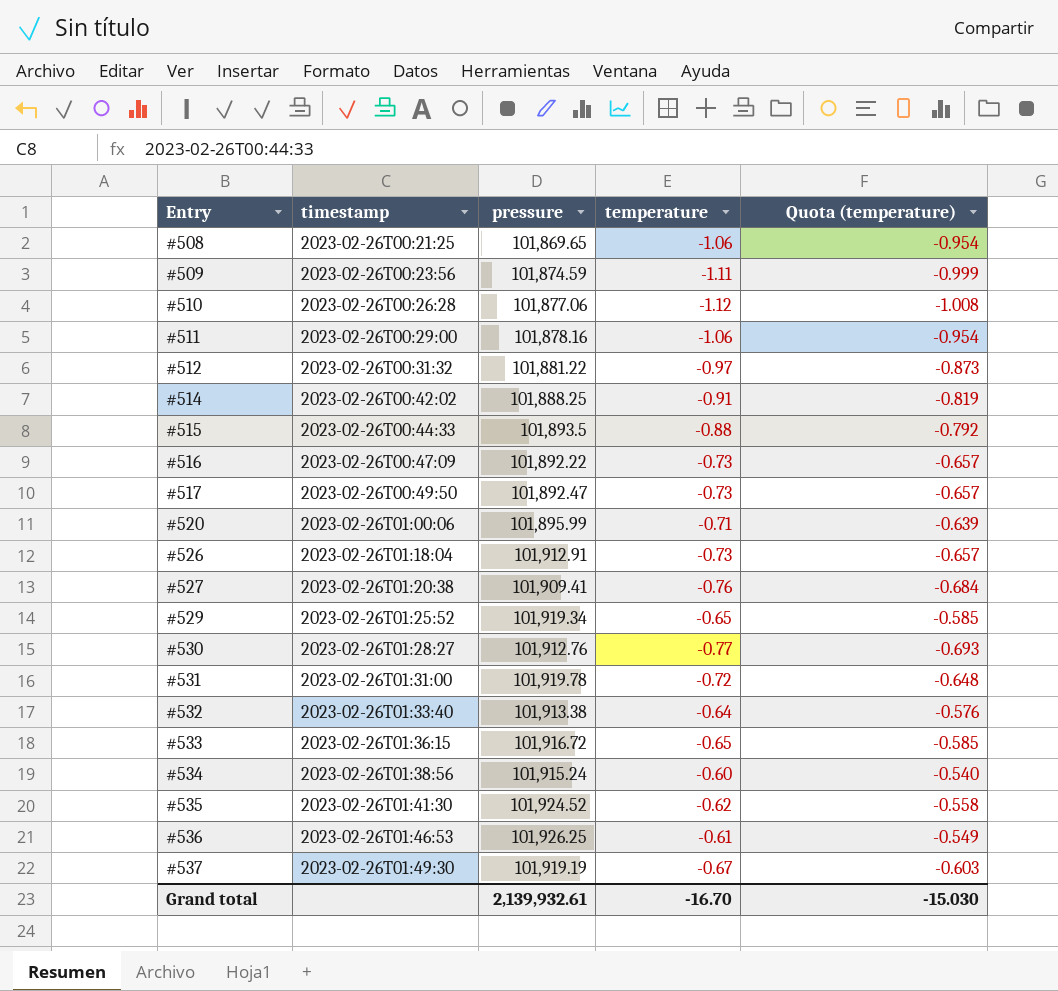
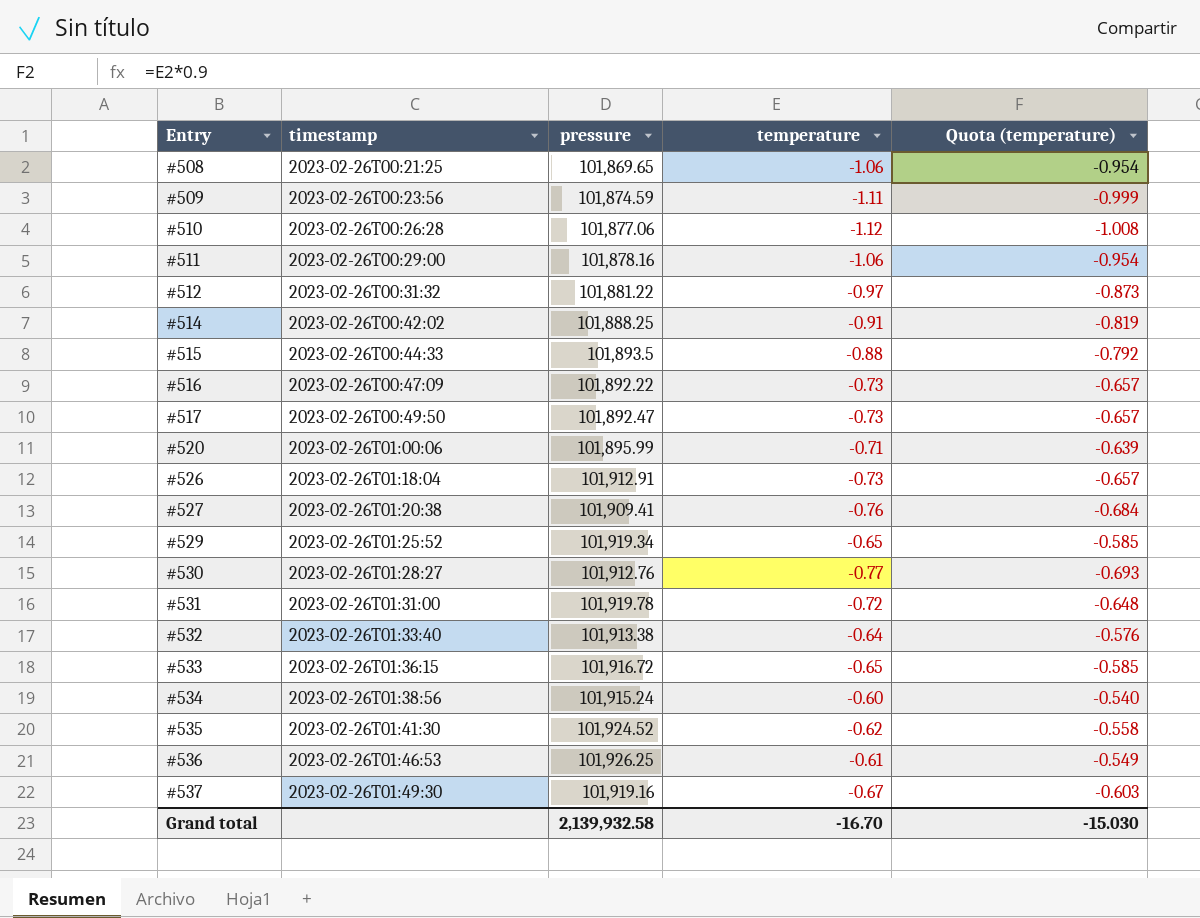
#537 | pressure: 101,919.19 -> 101,919.16
Grand total | pressure: 2,139,932.61 -> 2,139,932.58

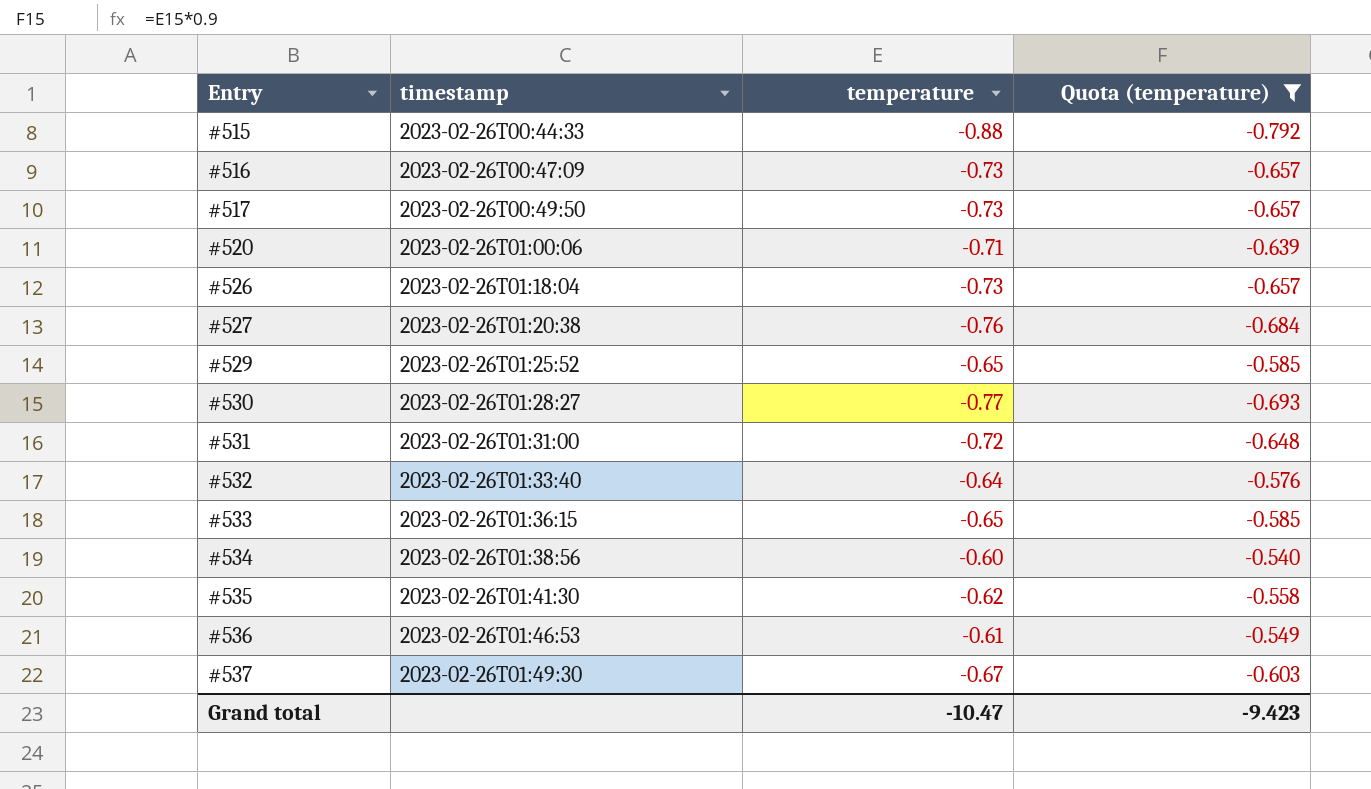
filter: none -> Quota (temperature) >= -0.792
column pressure | position: 3 -> none
Grand total | temperature: -16.70 -> -10.47
Grand total | Quota (temperature): -15.030 -> -9.423

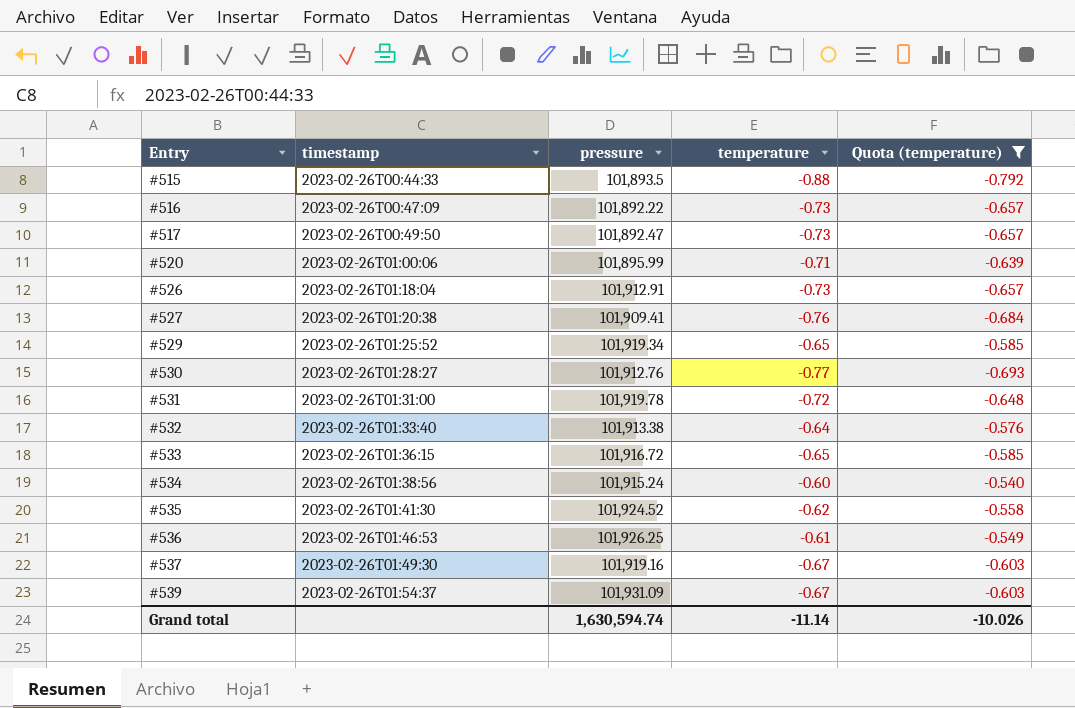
column pressure | position: none -> 3
row #539: none -> 2023-02-26T01:54:37 | 101,931.09 | -0.67 | -0.603
Grand total | temperature: -10.47 -> -11.14
Grand total | Quota (temperature): -9.423 -> -10.026

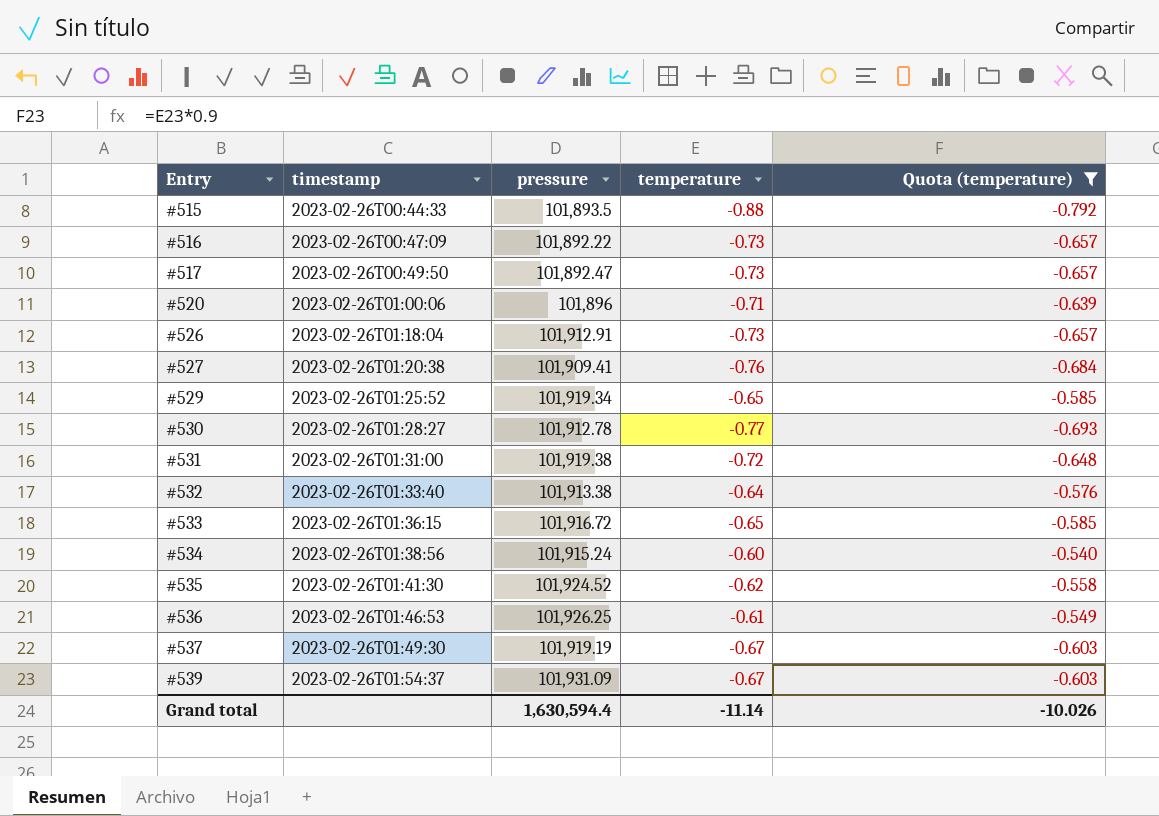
#520 | pressure: 101,895.99 -> 101,896
#530 | pressure: 101,912.76 -> 101,912.78
#531 | pressure: 101,919.78 -> 101,919.38
#537 | pressure: 101,919.16 -> 101,919.19
Grand total | pressure: 1,630,594.74 -> 1,630,594.4

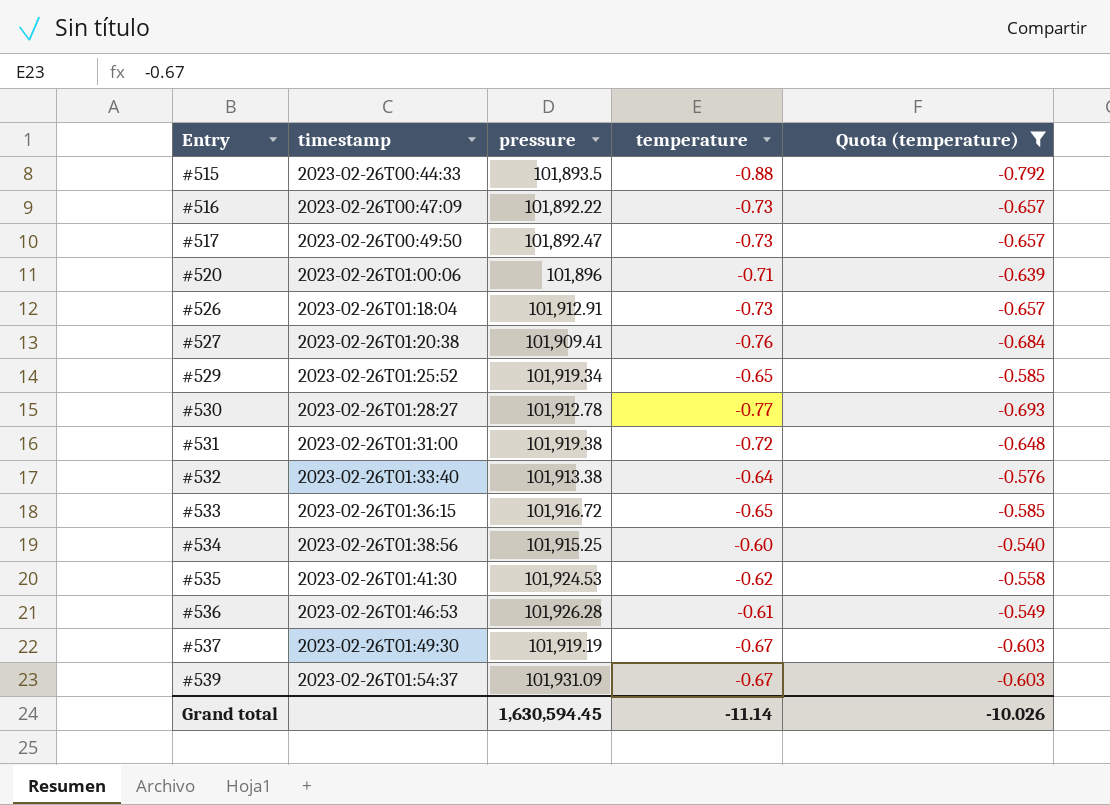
#534 | pressure: 101,915.24 -> 101,915.25
#535 | pressure: 101,924.52 -> 101,924.53
#536 | pressure: 101,926.25 -> 101,926.28
Grand total | pressure: 1,630,594.4 -> 1,630,594.45

